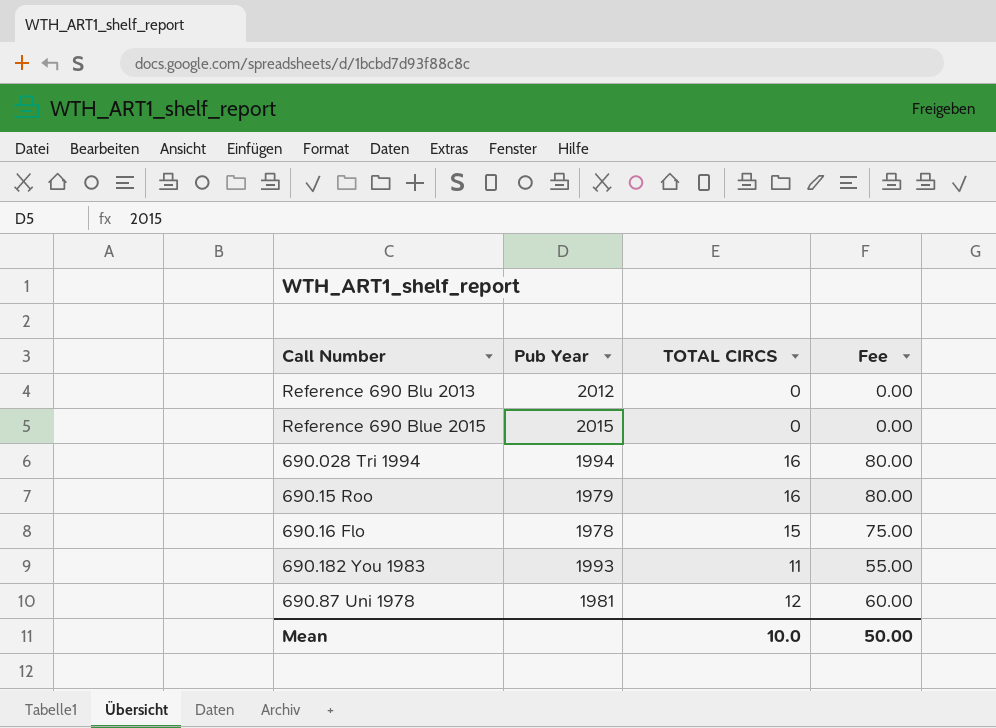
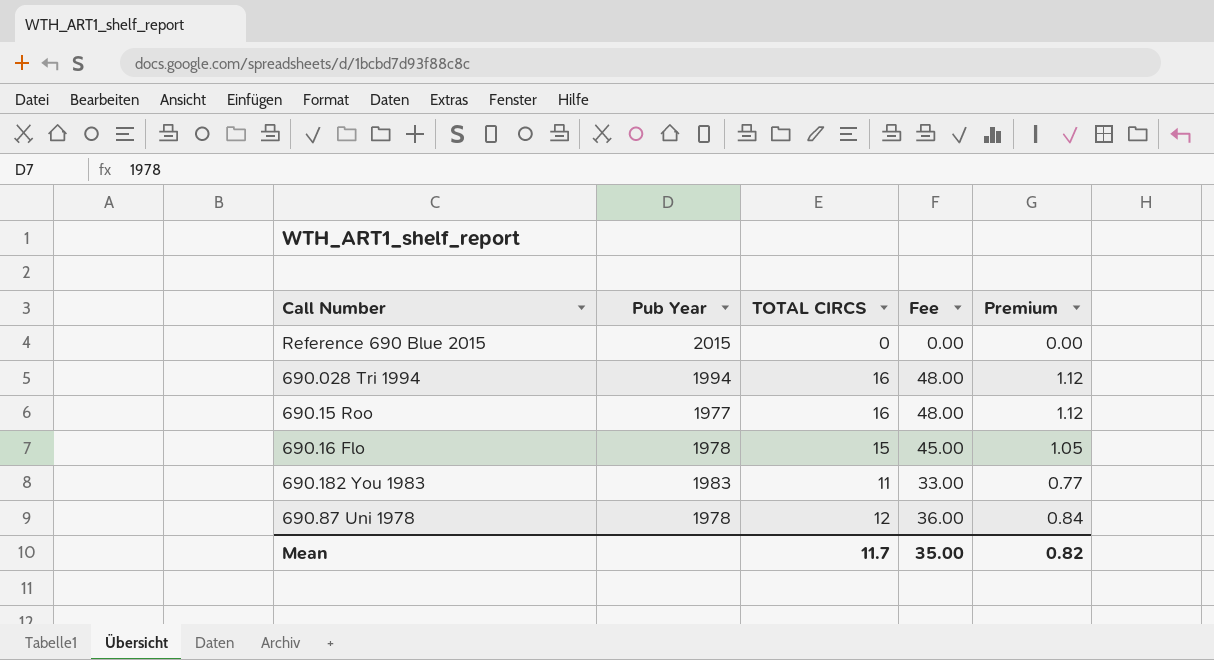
column Fee | formula: [TOTAL CIRCS] * 5 -> [TOTAL CIRCS] * 3
column Premium | formula: none -> [TOTAL CIRCS] * 0.07
row Reference 690 Blu 2013: 2012 | 0 | 0.00 -> none
690.15 Roo | Pub Year: 1979 -> 1977
690.182 You 1983 | Pub Year: 1993 -> 1983
690.87 Uni 1978 | Pub Year: 1981 -> 1978
Mean | TOTAL CIRCS: 10.0 -> 11.7
Mean | Fee: 50.00 -> 35.00

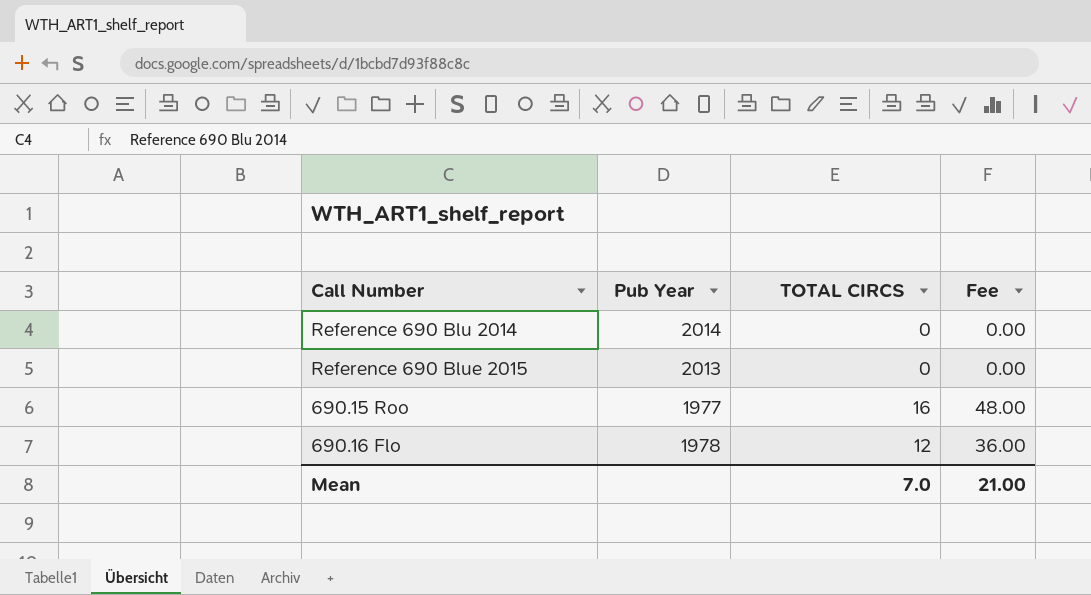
column Premium | formula: [TOTAL CIRCS] * 0.07 -> none
row 690.028 Tri 1994: 1994 | 16 | 48.00 | 1.12 -> none
row 690.182 You 1983: 1983 | 11 | 33.00 | 0.77 -> none
row 690.87 Uni 1978: 1978 | 12 | 36.00 | 0.84 -> none
row Reference 690 Blu 2014: none -> 2014 | 0 | 0.00
Reference 690 Blue 2015 | Pub Year: 2015 -> 2013
690.16 Flo | TOTAL CIRCS: 15 -> 12
690.16 Flo | Fee: 45.00 -> 36.00
Mean | TOTAL CIRCS: 11.7 -> 7.0
Mean | Fee: 35.00 -> 21.00

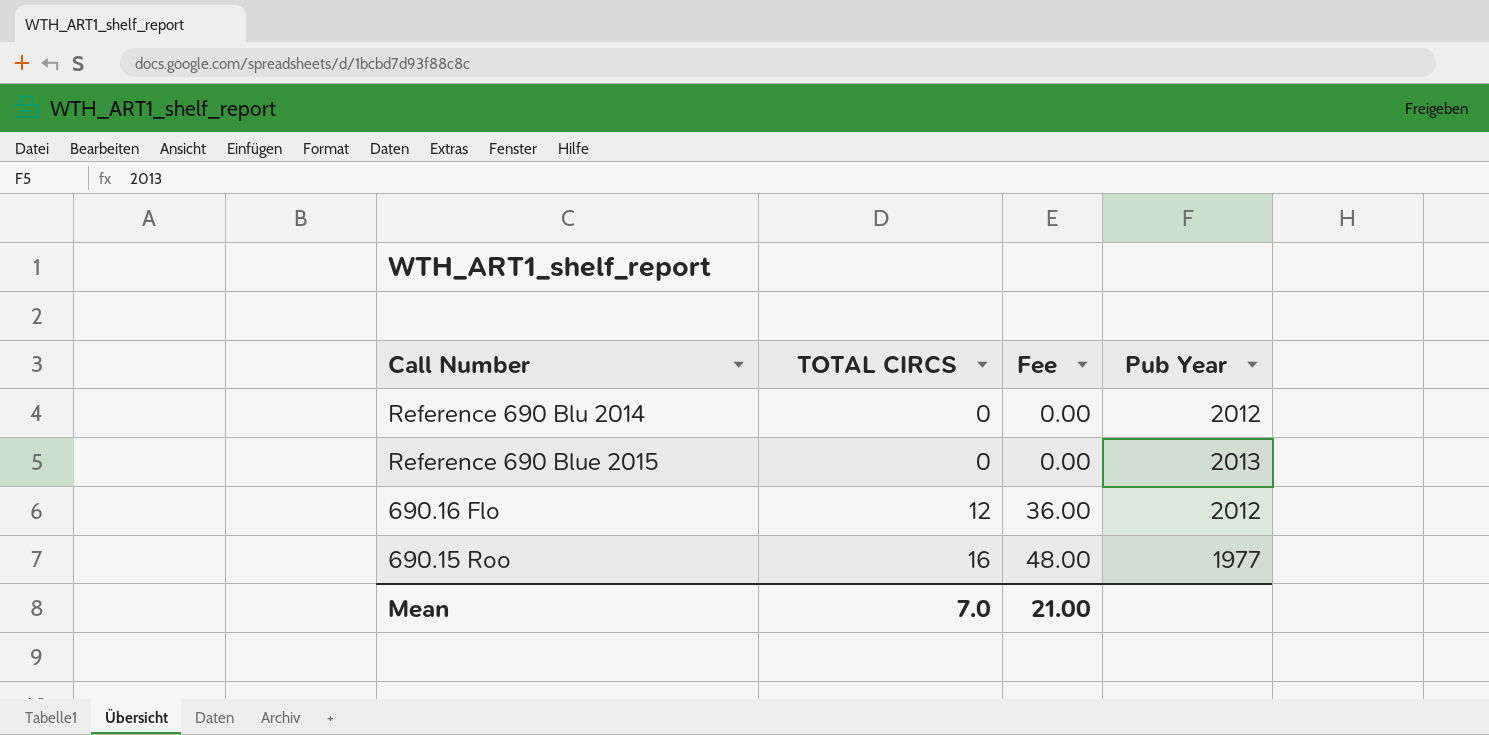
row order: none -> TOTAL CIRCS ascending
column Pub Year | position: 2 -> 4
Reference 690 Blu 2014 | Pub Year: 2014 -> 2012
690.16 Flo | Pub Year: 1978 -> 2012

